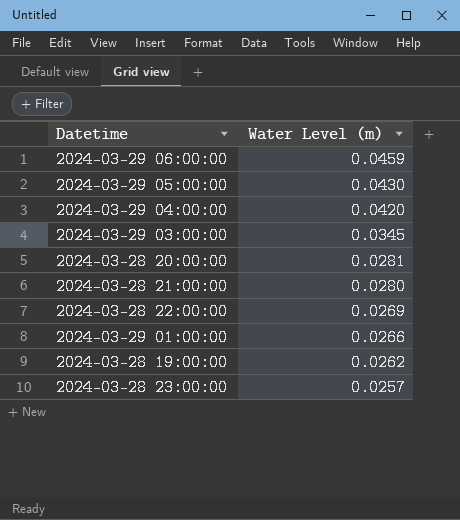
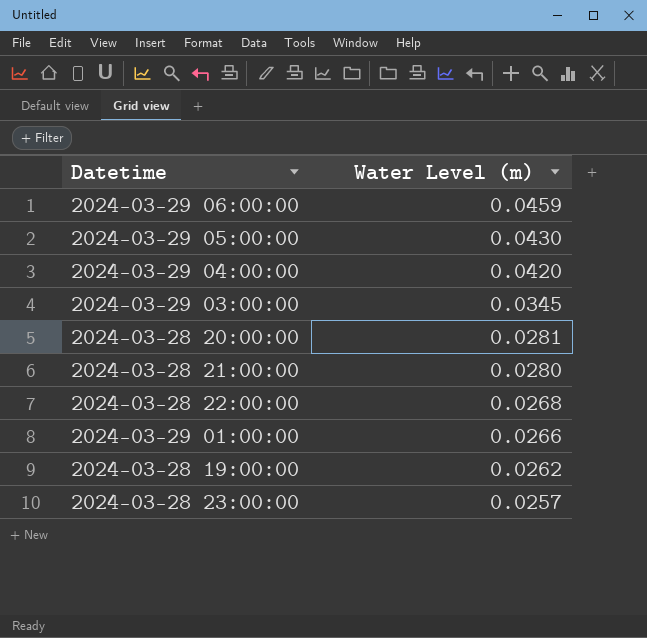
2024-03-28 22:00:00 | Water Level (m): 0.0269 -> 0.0268

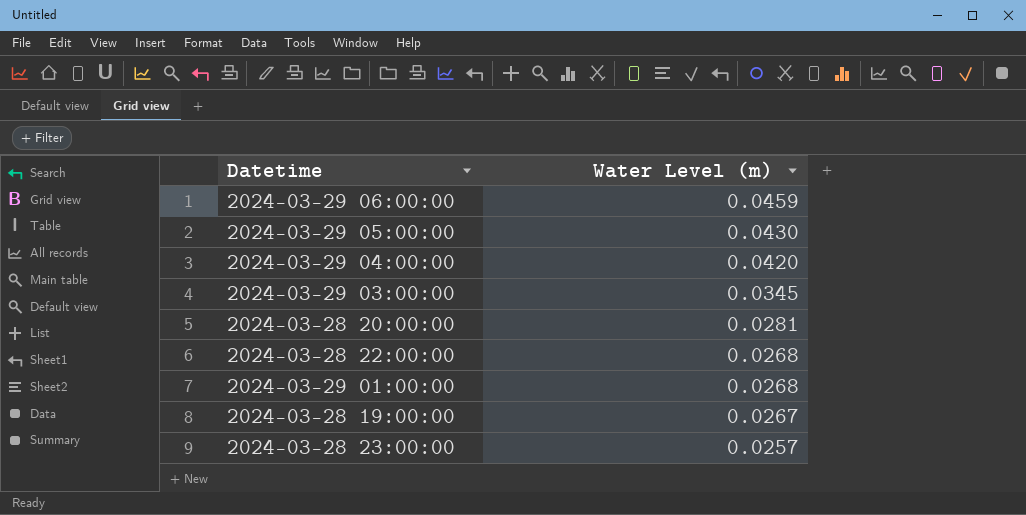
row 2024-03-28 21:00:00: 0.0280 -> none
2024-03-29 01:00:00 | Water Level (m): 0.0266 -> 0.0268
2024-03-28 19:00:00 | Water Level (m): 0.0262 -> 0.0267

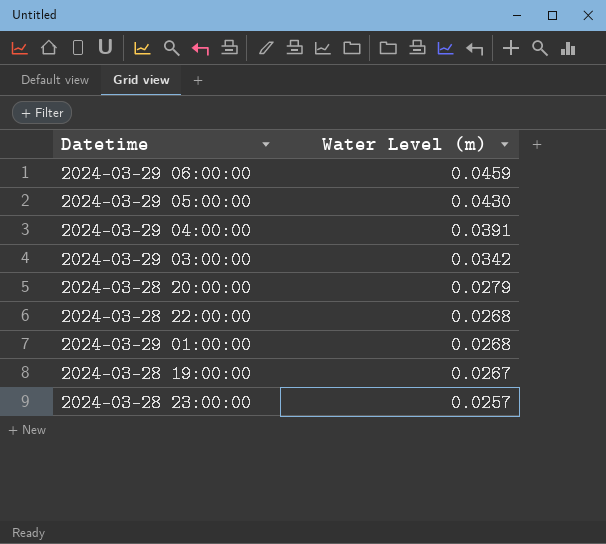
2024-03-29 04:00:00 | Water Level (m): 0.0420 -> 0.0391
2024-03-29 03:00:00 | Water Level (m): 0.0345 -> 0.0342
2024-03-28 20:00:00 | Water Level (m): 0.0281 -> 0.0279

